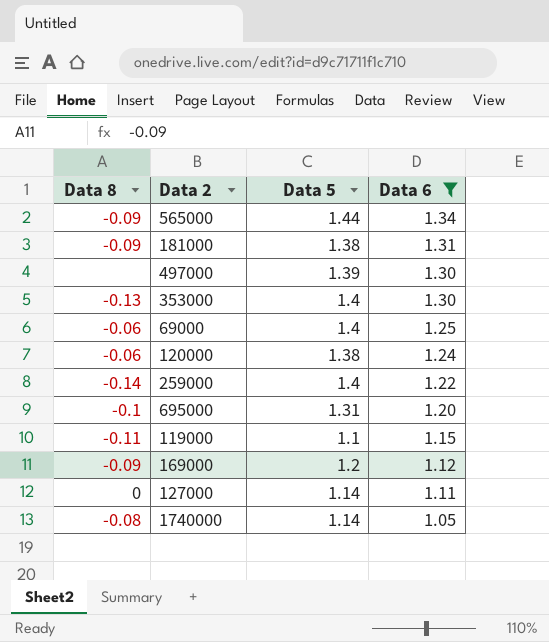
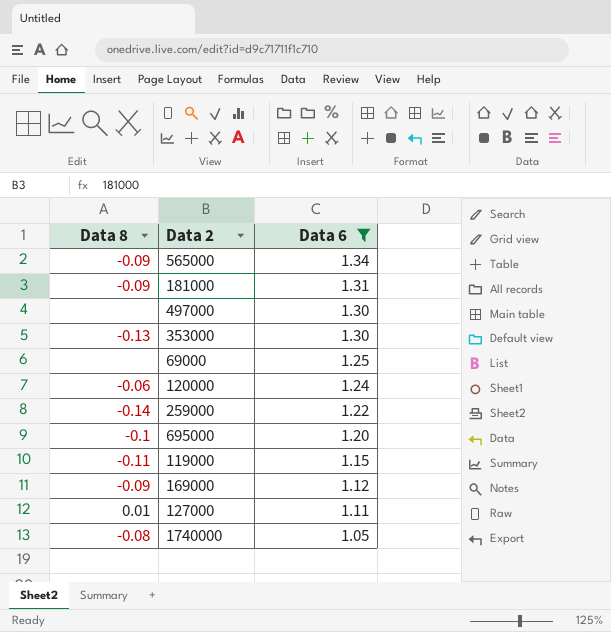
column Data 5 | position: 3 -> none
69000 | Data 8: -0.06 -> none
127000 | Data 8: 0 -> 0.01

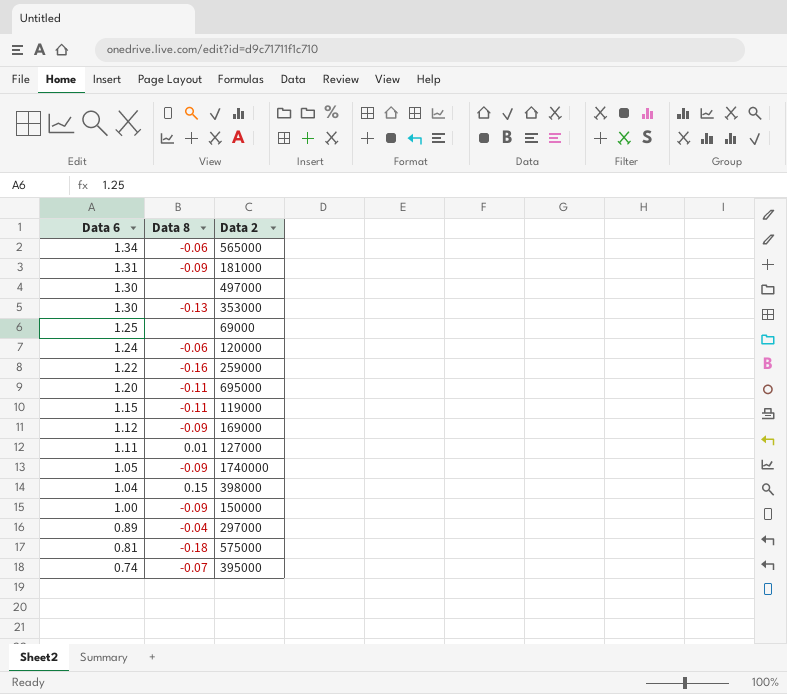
filter: Data 6 >= 1.05 -> none
column Data 6 | position: 3 -> 1
565000 | Data 8: -0.09 -> -0.06
259000 | Data 8: -0.14 -> -0.16
695000 | Data 8: -0.1 -> -0.11
1740000 | Data 8: -0.08 -> -0.09

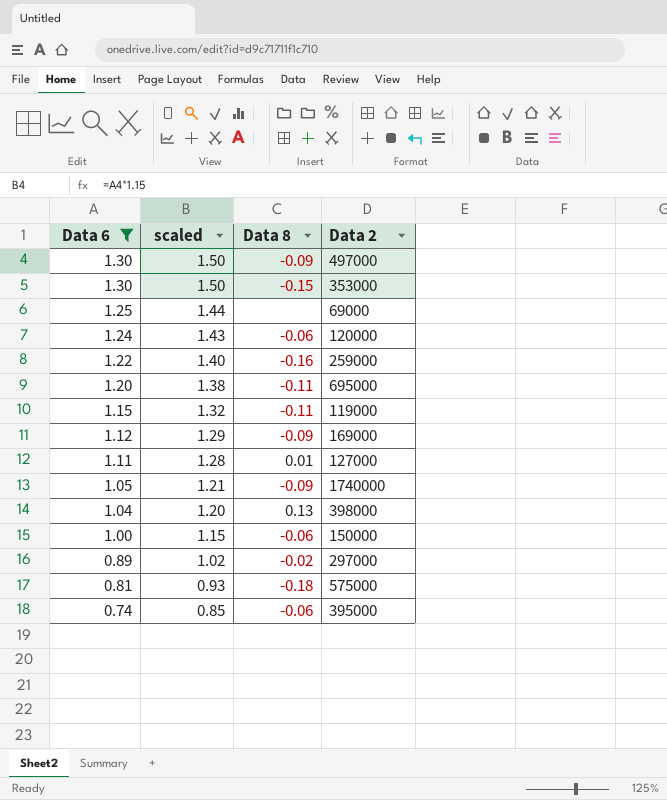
filter: none -> Data 6 <= 1.30
column scaled | formula: none -> [Data 6] * 1.15
497000 | Data 8: none -> -0.09
353000 | Data 8: -0.13 -> -0.15
398000 | Data 8: 0.15 -> 0.13
150000 | Data 8: -0.09 -> -0.06
297000 | Data 8: -0.04 -> -0.02
395000 | Data 8: -0.07 -> -0.06

